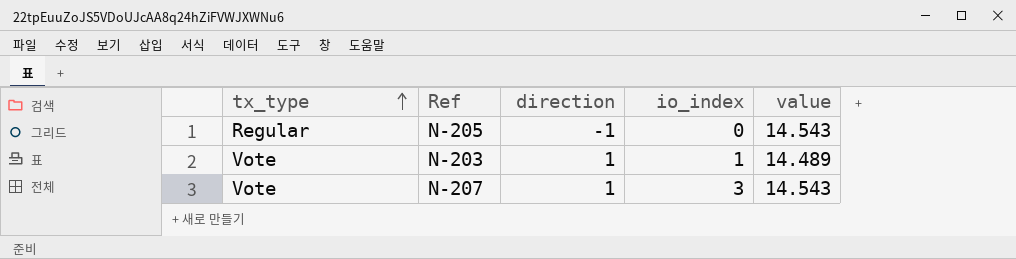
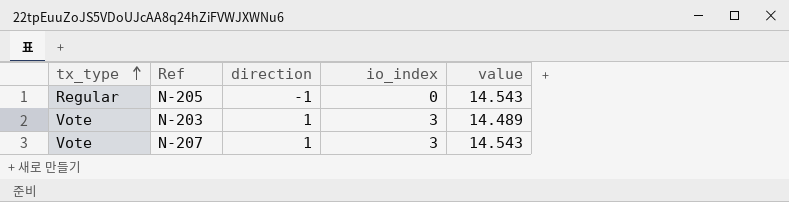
N-203 | io_index: 1 -> 3

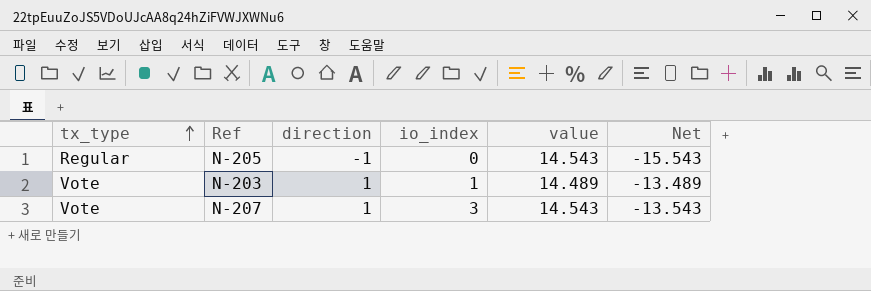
column Net | formula: none -> [direction] - [value]
N-203 | io_index: 3 -> 1

